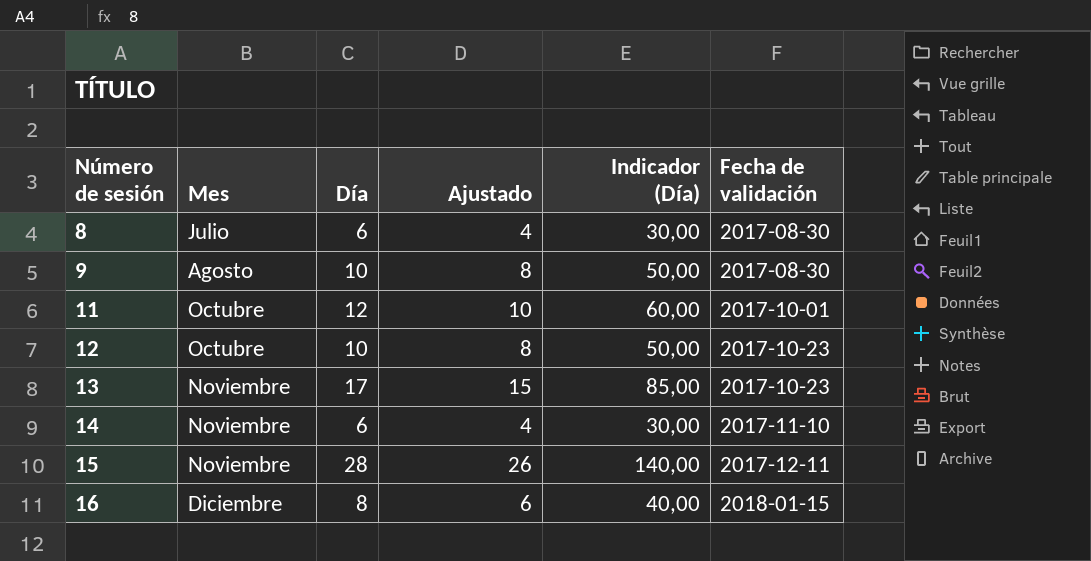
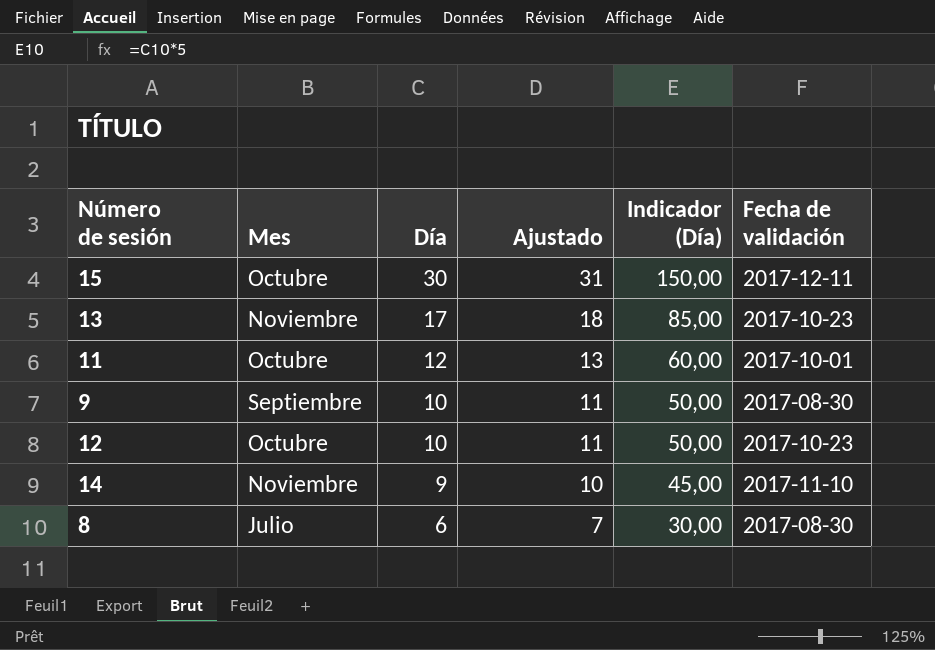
row order: Número de sesión ascending -> Día descending
column Ajustado | formula: [Día] - 2 -> [Día] + 1
row 16: Diciembre | 8 | 6 | 40,00 | 2018-01-15 -> none
15 | Mes: Noviembre -> Octubre
15 | Día: 28 -> 30
15 | Indicador (Día): 140,00 -> 150,00
9 | Mes: Agosto -> Septiembre
14 | Día: 6 -> 9
14 | Indicador (Día): 30,00 -> 45,00

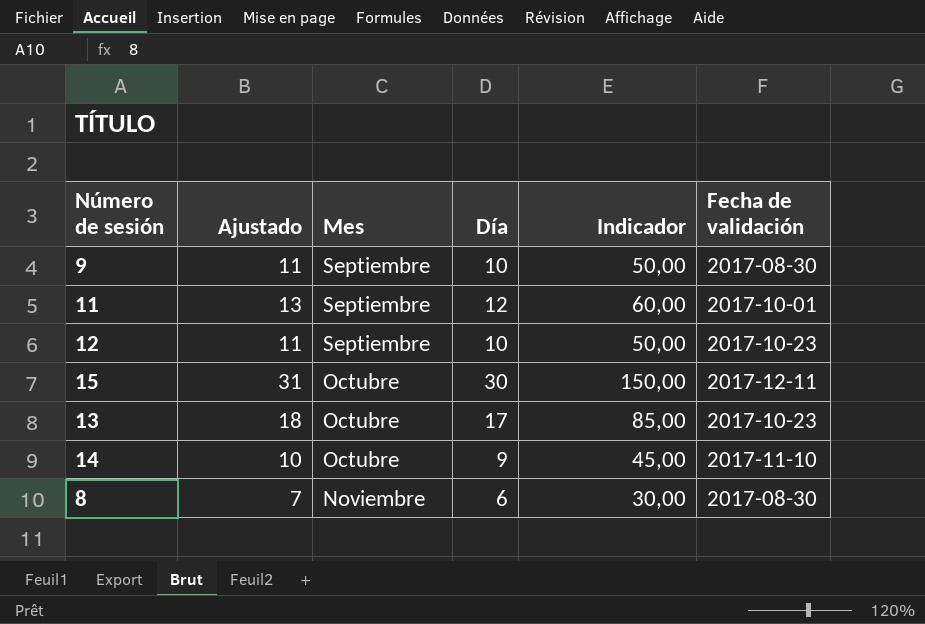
row order: Día descending -> Mes ascending
column Ajustado | position: 4 -> 2
column name: Indicador (Día) -> Indicador
11 | Mes: Octubre -> Septiembre
12 | Mes: Octubre -> Septiembre
13 | Mes: Noviembre -> Octubre
14 | Mes: Noviembre -> Octubre
8 | Mes: Julio -> Noviembre

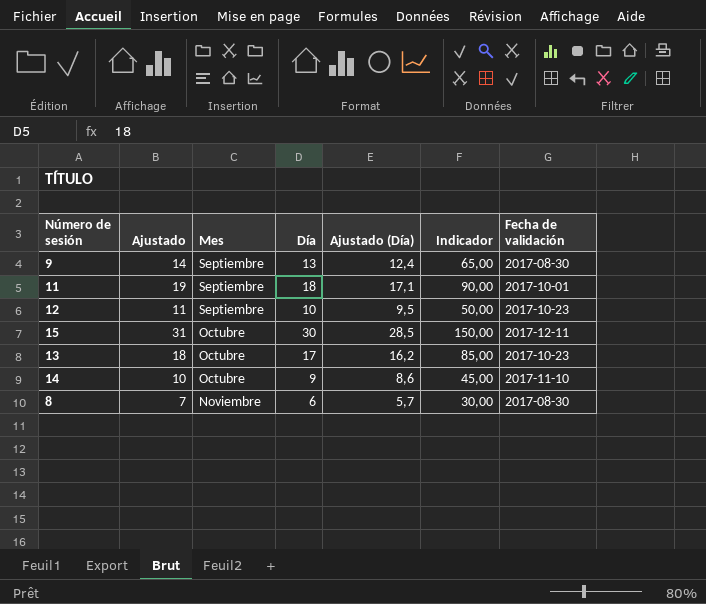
column Ajustado (Día) | formula: none -> [Día] * 0,95
9 | Ajustado: 11 -> 14
9 | Día: 10 -> 13
9 | Indicador: 50,00 -> 65,00
11 | Ajustado: 13 -> 19
11 | Día: 12 -> 18
11 | Indicador: 60,00 -> 90,00

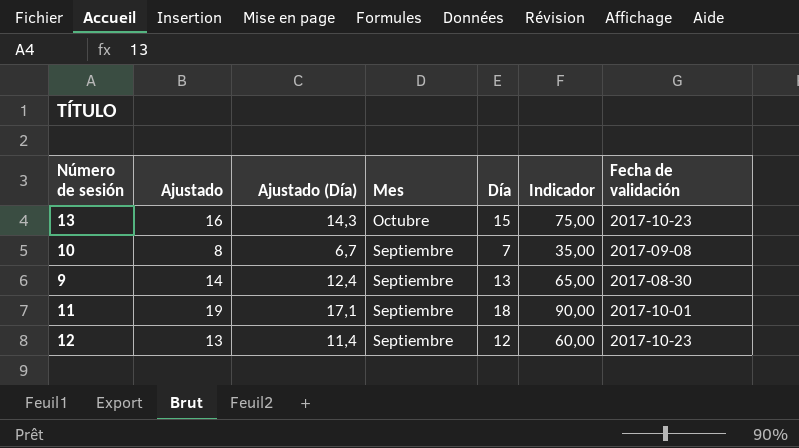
row order: Mes ascending -> Mes descending
column Ajustado (Día) | position: 5 -> 3
row 15: 31 | Octubre | 30 | 28,5 | 150,00 | 2017-12-11 -> none
row 14: 10 | Octubre | 9 | 8,6 | 45,00 | 2017-11-10 -> none
row 8: 7 | Noviembre | 6 | 5,7 | 30,00 | 2017-08-30 -> none
13 | Ajustado: 18 -> 16
13 | Ajustado (Día): 16,2 -> 14,3
13 | Día: 17 -> 15
13 | Indicador: 85,00 -> 75,00
row 10: none -> 8 | 6,7 | Septiembre | 7 | 35,00 | 2017-09-08
12 | Ajustado: 11 -> 13
12 | Ajustado (Día): 9,5 -> 11,4
12 | Día: 10 -> 12
12 | Indicador: 50,00 -> 60,00

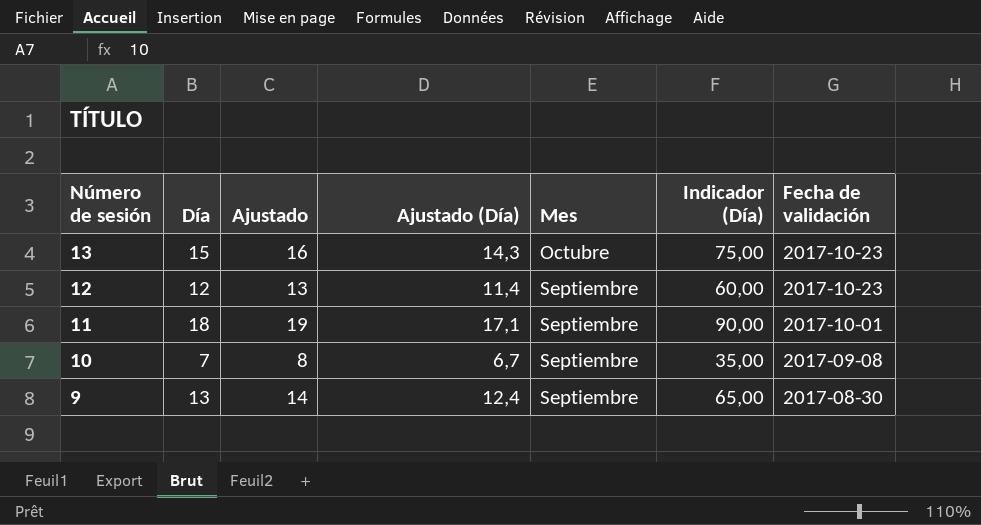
row order: Mes descending -> Número de sesión descending
column Día | position: 5 -> 2
column name: Indicador -> Indicador (Día)

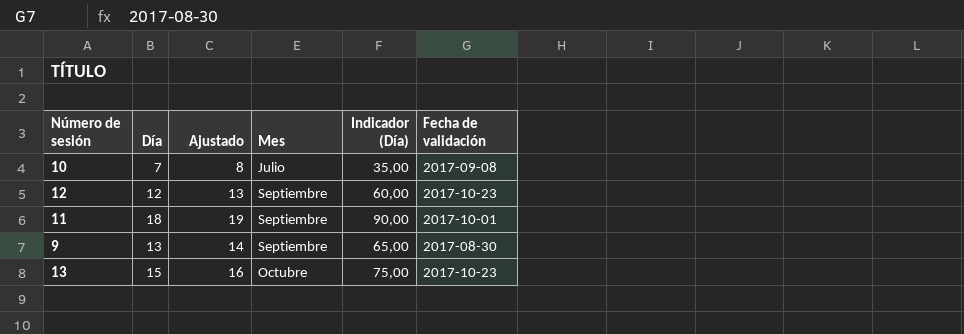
row order: Número de sesión descending -> Mes ascending
column Ajustado (Día) | formula: [Día] * 0,95 -> none
10 | Mes: Septiembre -> Julio

